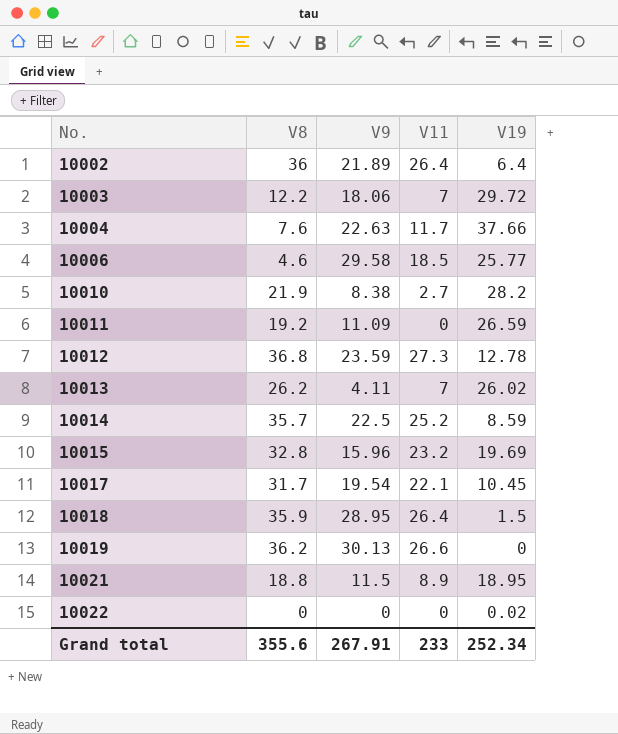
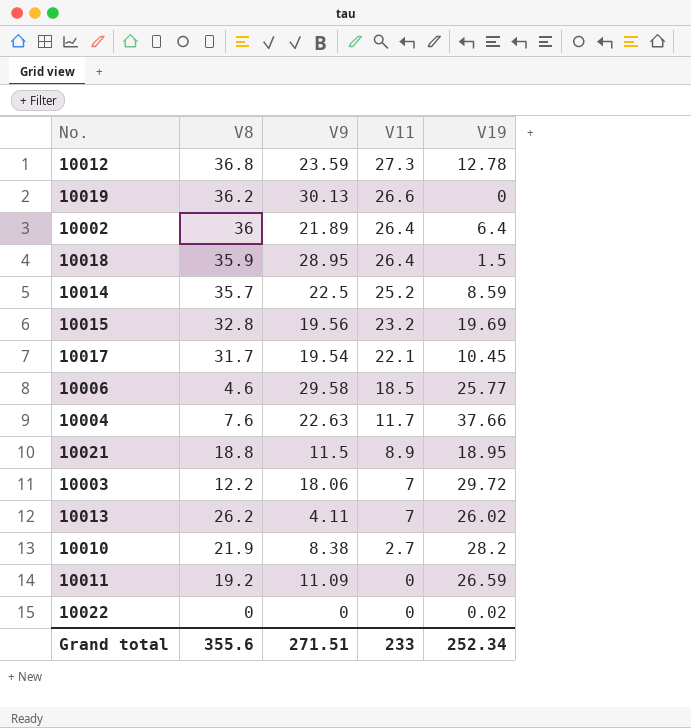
row order: No. ascending -> V11 descending
10015 | V9: 15.96 -> 19.56
Grand total | V9: 267.91 -> 271.51

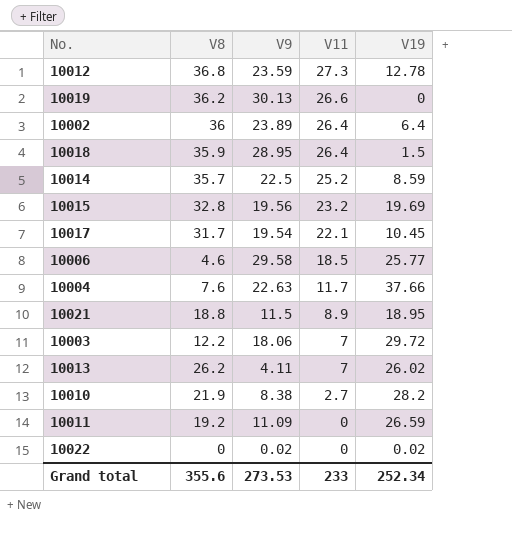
10002 | V9: 21.89 -> 23.89
10022 | V9: 0 -> 0.02
Grand total | V9: 271.51 -> 273.53

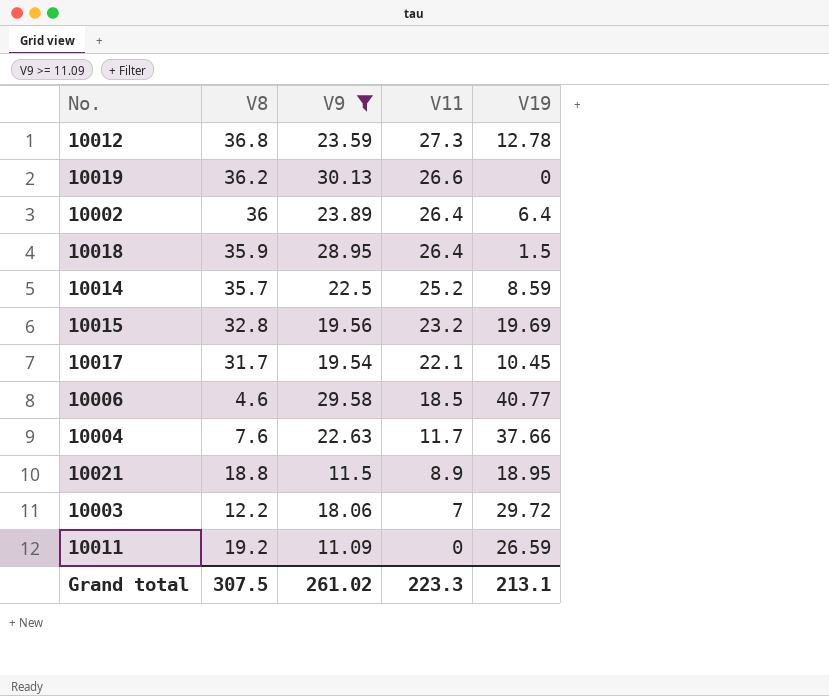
filter: none -> V9 >= 11.09
10006 | V19: 25.77 -> 40.77
Grand total | V8: 355.6 -> 307.5
Grand total | V9: 273.53 -> 261.02
Grand total | V11: 233 -> 223.3
Grand total | V19: 252.34 -> 213.1

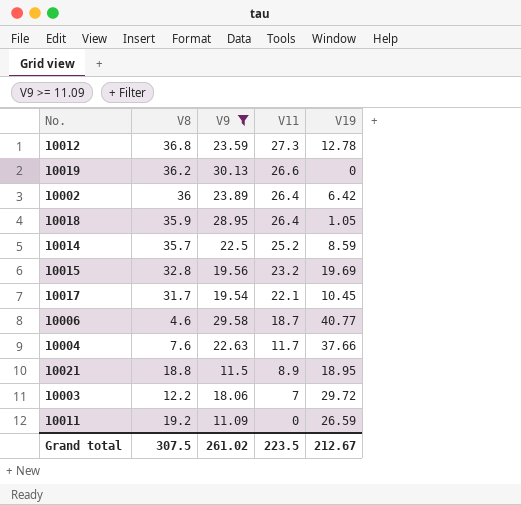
10002 | V19: 6.4 -> 6.42
10018 | V19: 1.5 -> 1.05
10006 | V11: 18.5 -> 18.7
Grand total | V11: 223.3 -> 223.5
Grand total | V19: 213.1 -> 212.67

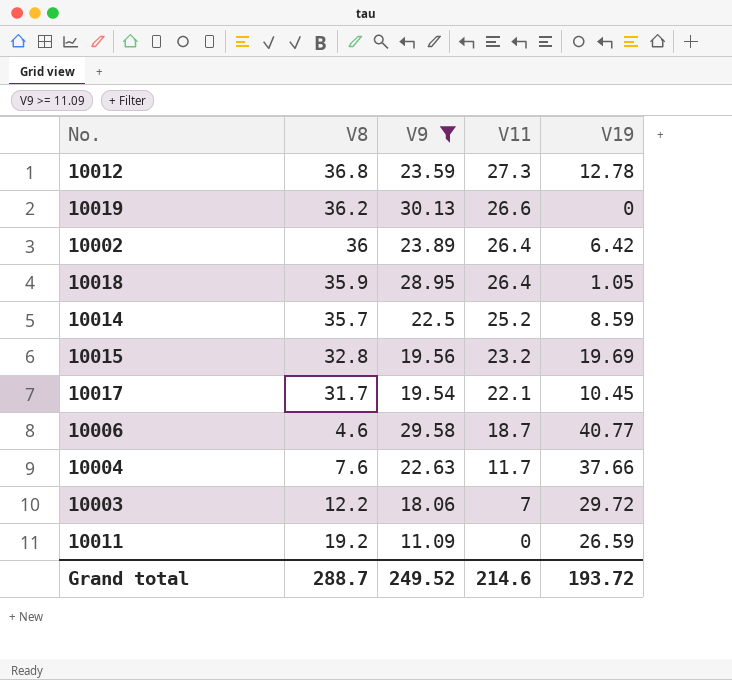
row 10021: 18.8 | 11.5 | 8.9 | 18.95 -> none
Grand total | V8: 307.5 -> 288.7
Grand total | V9: 261.02 -> 249.52
Grand total | V11: 223.5 -> 214.6
Grand total | V19: 212.67 -> 193.72

